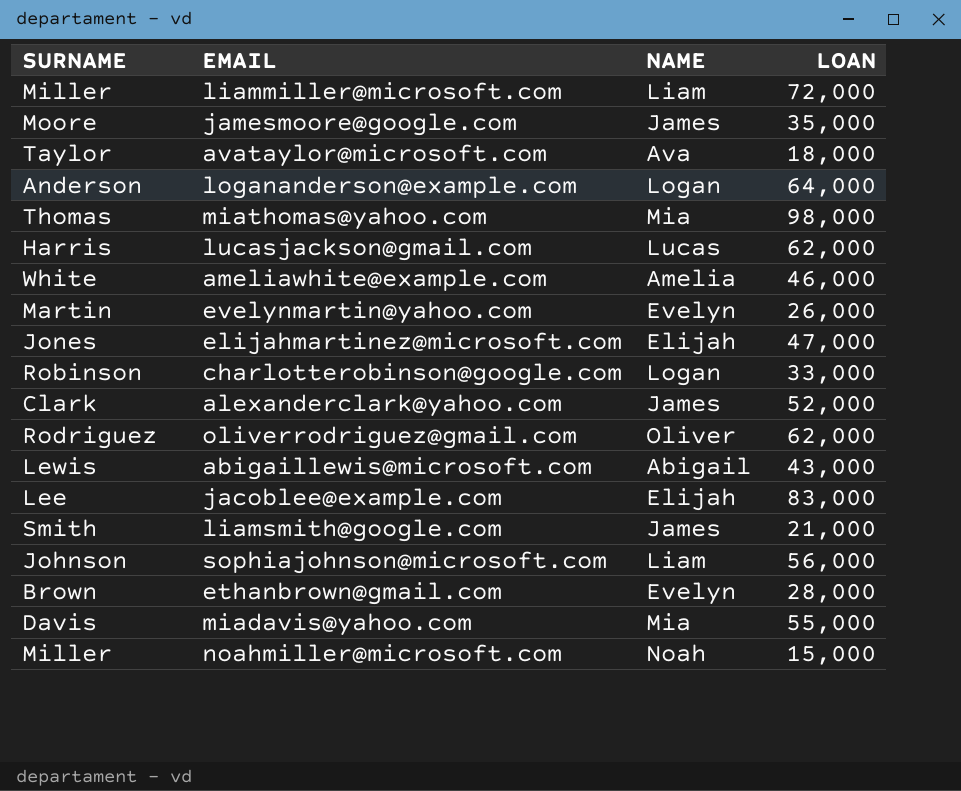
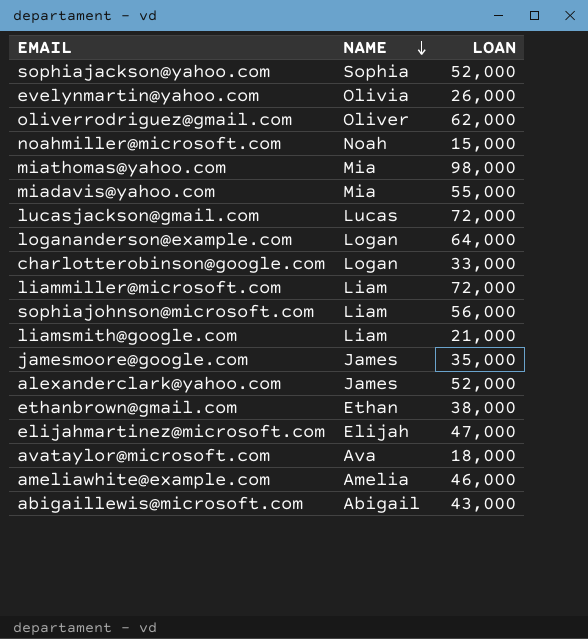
row order: none -> NAME descending
column SURNAME | position: 1 -> none
row jacoblee@example.com: Lee | Elijah | 83,000 -> none
row sophiajackson@yahoo.com: none -> Sophia | 52,000
evelynmartin@yahoo.com | NAME: Evelyn -> Olivia
lucasjackson@gmail.com | LOAN: 62,000 -> 72,000
liamsmith@google.com | NAME: James -> Liam
ethanbrown@gmail.com | NAME: Evelyn -> Ethan
ethanbrown@gmail.com | LOAN: 28,000 -> 38,000

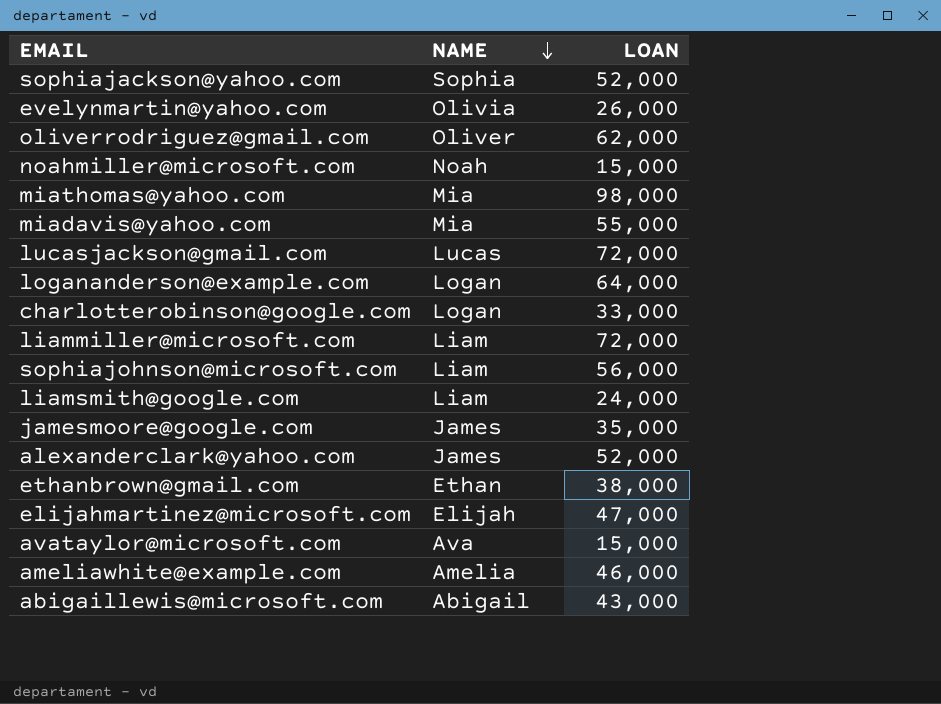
liamsmith@google.com | LOAN: 21,000 -> 24,000
avataylor@microsoft.com | LOAN: 18,000 -> 15,000

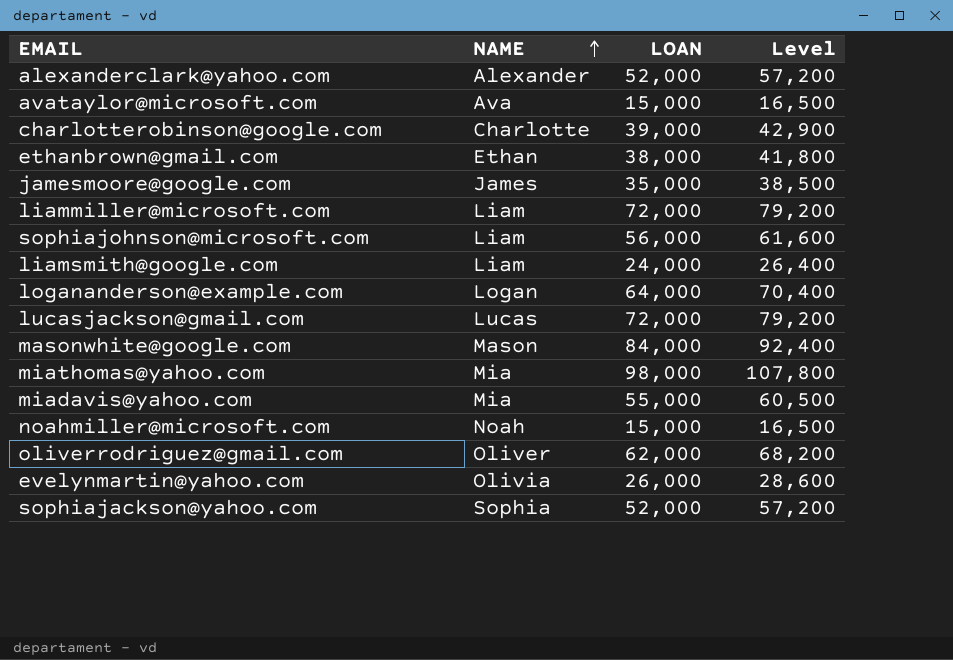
row order: NAME descending -> NAME ascending
column Level | formula: none -> [LOAN] * 1.1
row elijahmartinez@microsoft.com: Elijah | 47,000 -> none
row ameliawhite@example.com: Amelia | 46,000 -> none
row abigaillewis@microsoft.com: Abigail | 43,000 -> none
alexanderclark@yahoo.com | NAME: James -> Alexander
charlotterobinson@google.com | NAME: Logan -> Charlotte
charlotterobinson@google.com | LOAN: 33,000 -> 39,000
row masonwhite@google.com: none -> Mason | 84,000 | 92,400

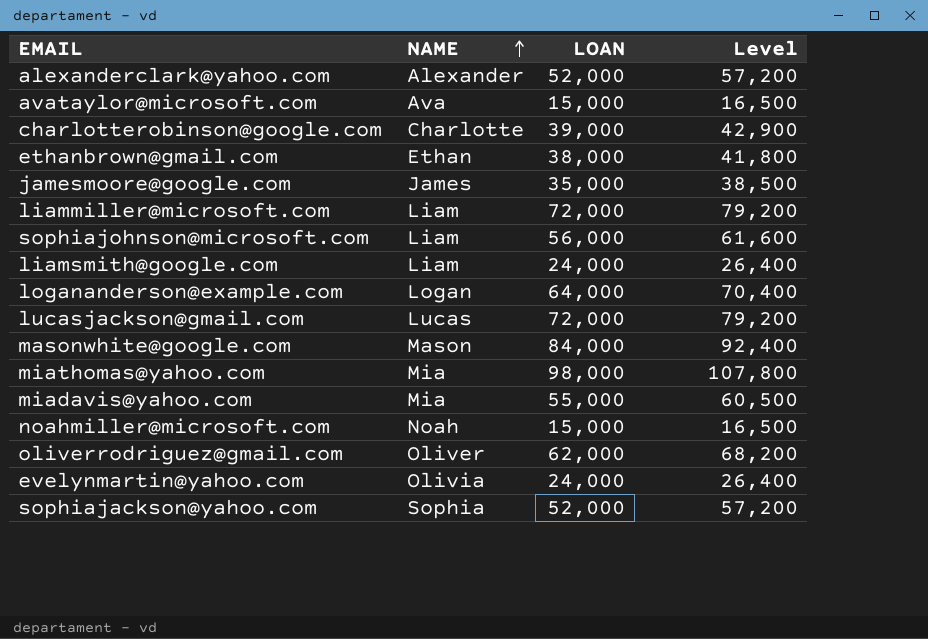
evelynmartin@yahoo.com | LOAN: 26,000 -> 24,000
evelynmartin@yahoo.com | Level: 28,600 -> 26,400

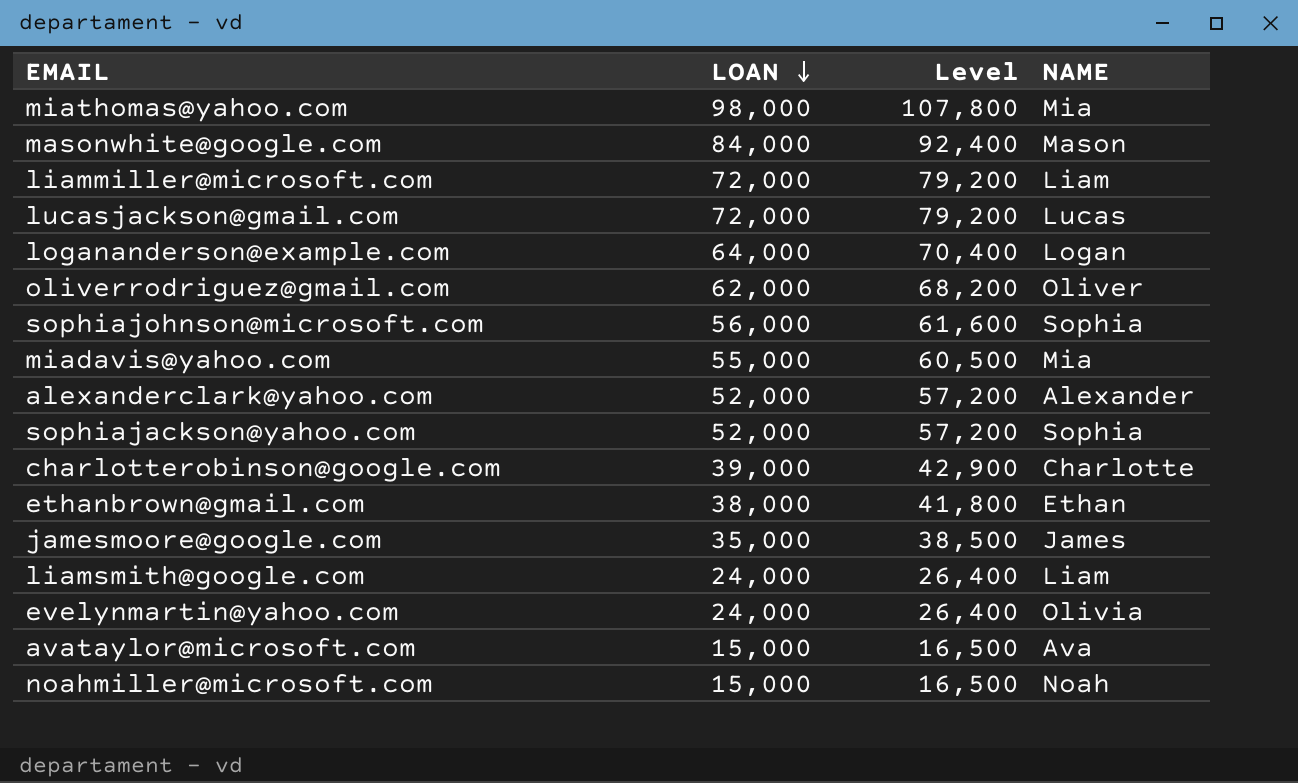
row order: NAME ascending -> LOAN descending
column NAME | position: 2 -> 4
sophiajohnson@microsoft.com | NAME: Liam -> Sophia

